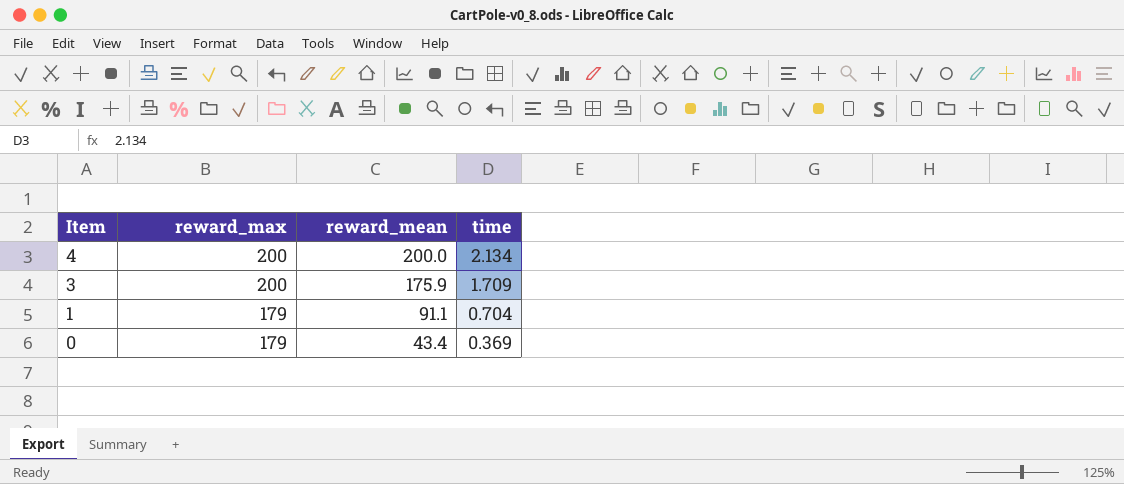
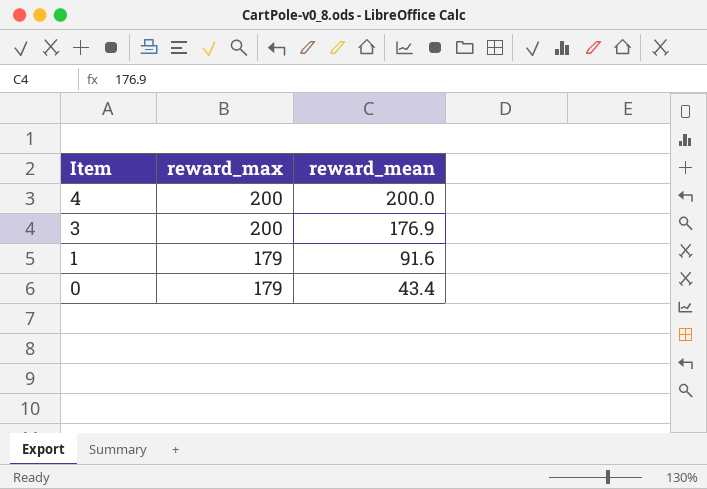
column time | position: 4 -> none
3 | reward_mean: 175.9 -> 176.9
1 | reward_mean: 91.1 -> 91.6

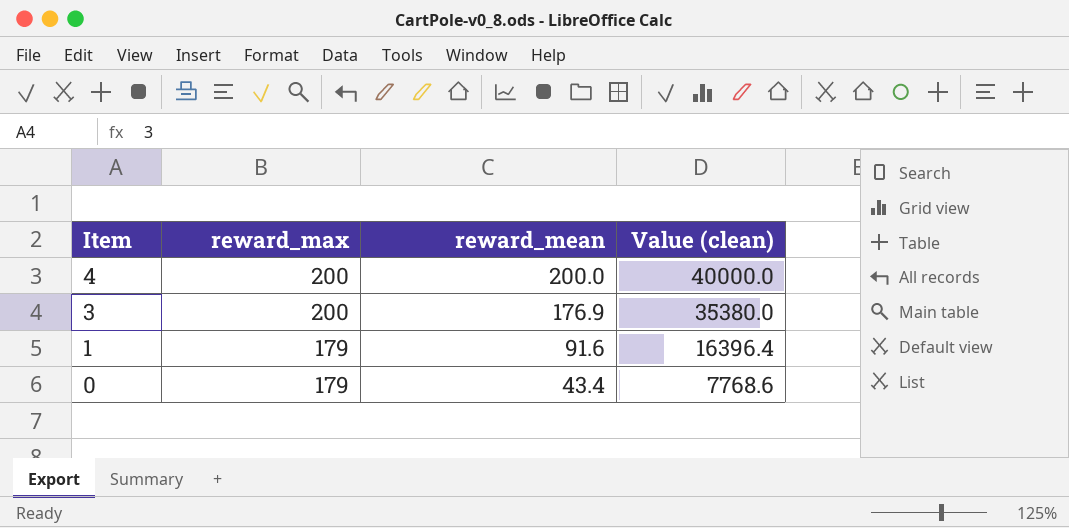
column Value (clean) | formula: none -> [reward_max] * [reward_mean]

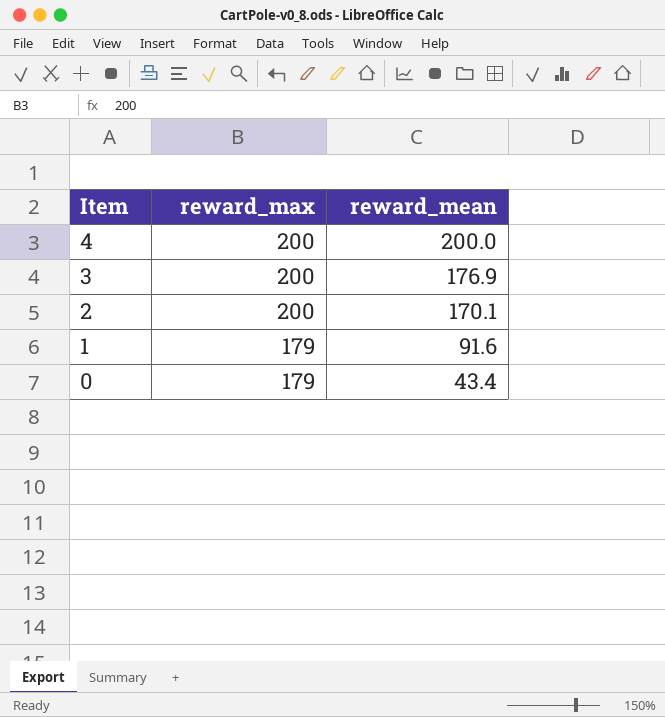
column Value (clean) | formula: [reward_max] * [reward_mean] -> none
row 2: none -> 200 | 170.1

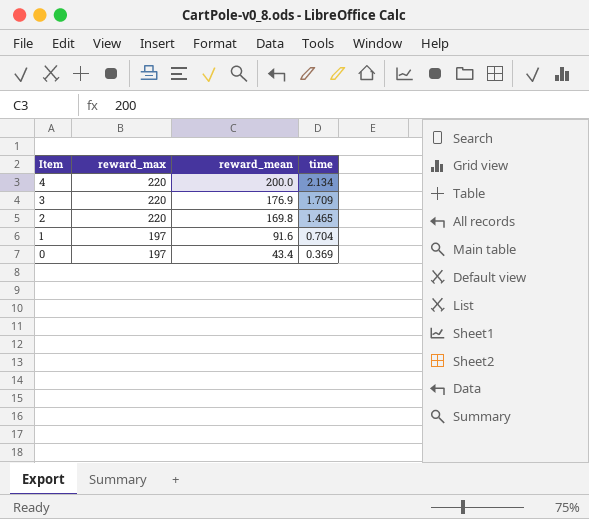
column time | position: none -> 4
4 | reward_max: 200 -> 220
3 | reward_max: 200 -> 220
2 | reward_max: 200 -> 220
2 | reward_mean: 170.1 -> 169.8
1 | reward_max: 179 -> 197
0 | reward_max: 179 -> 197

